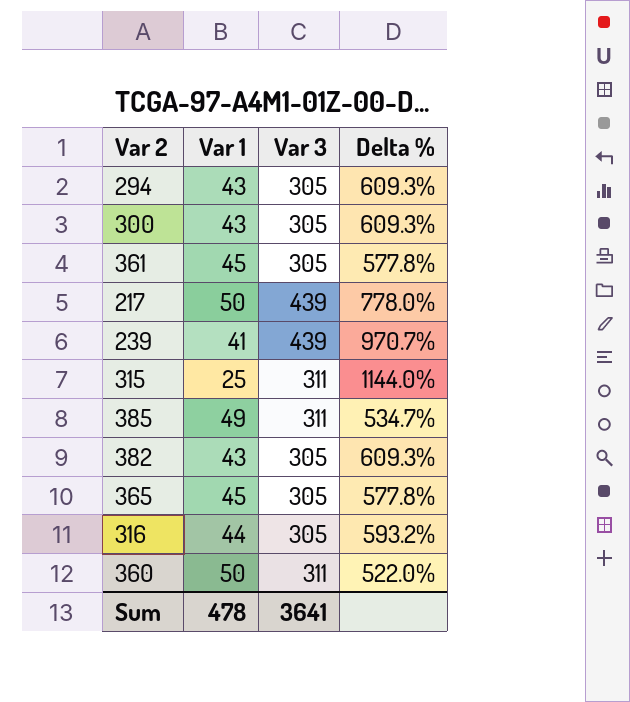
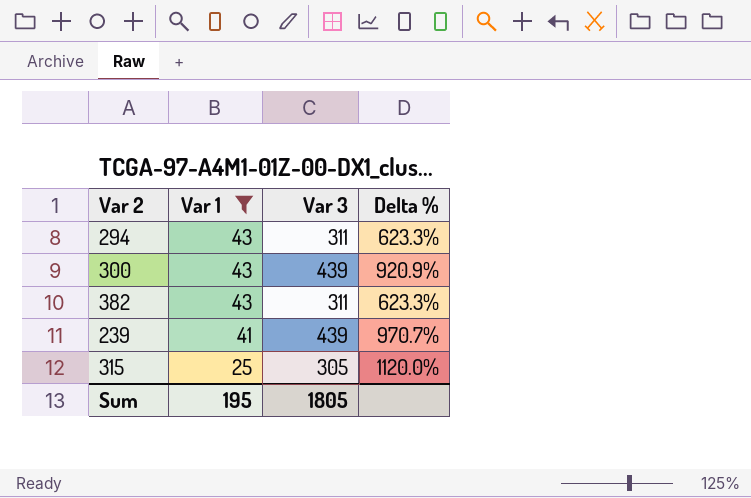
filter: none -> Var 1 <= 43
row order: none -> Var 1 descending
294 | Var 3: 305 -> 311
294 | Delta %: 609.3% -> 623.3%
300 | Var 3: 305 -> 439
300 | Delta %: 609.3% -> 920.9%
382 | Var 3: 305 -> 311
382 | Delta %: 609.3% -> 623.3%
315 | Var 3: 311 -> 305
315 | Delta %: 1144.0% -> 1120.0%
Sum | Var 1: 478 -> 195
Sum | Var 3: 3641 -> 1805

